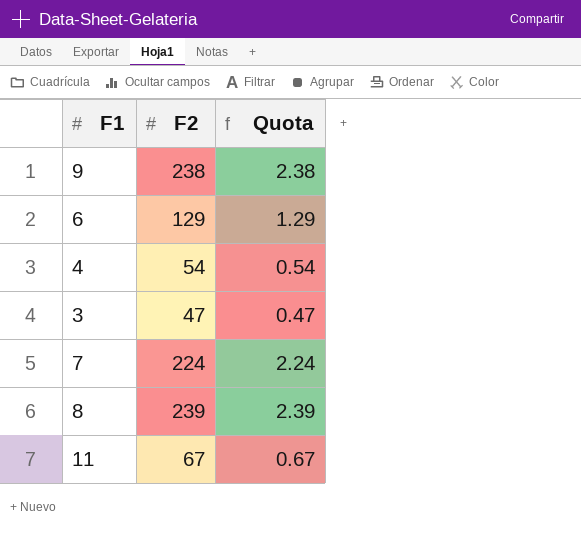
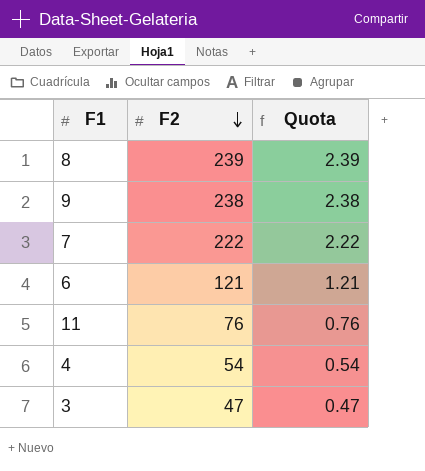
row order: none -> F2 descending
7 | F2: 224 -> 222
7 | Quota: 2.24 -> 2.22
6 | F2: 129 -> 121
6 | Quota: 1.29 -> 1.21
11 | F2: 67 -> 76
11 | Quota: 0.67 -> 0.76

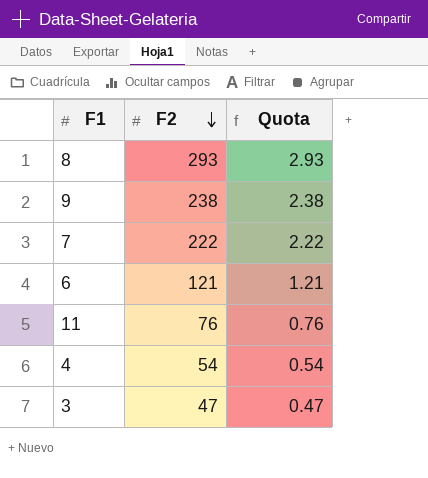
8 | F2: 239 -> 293
8 | Quota: 2.39 -> 2.93

